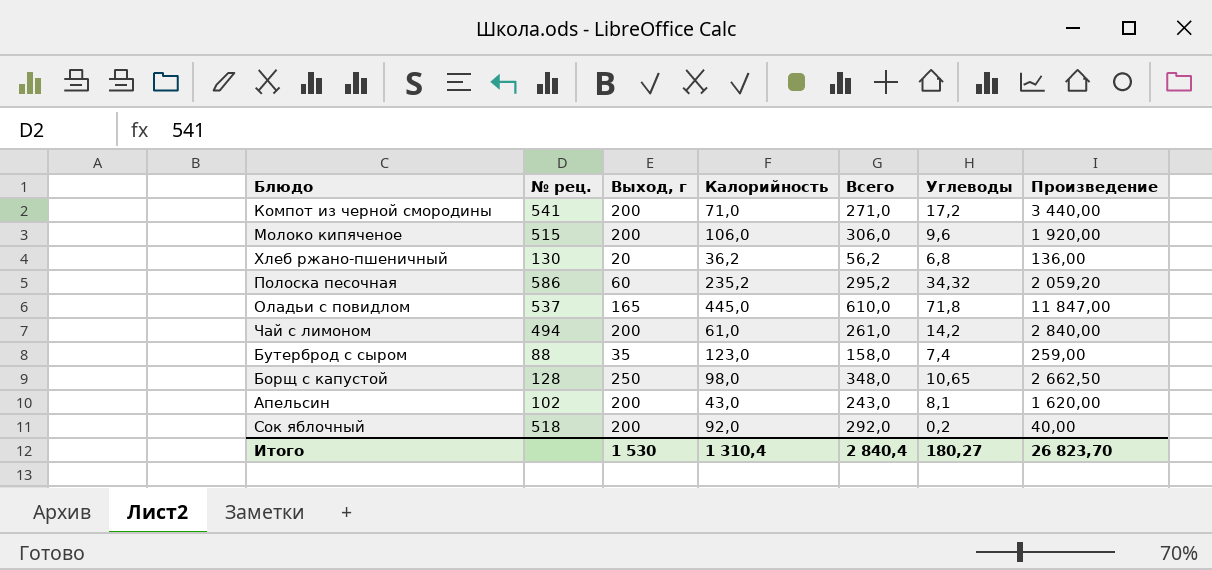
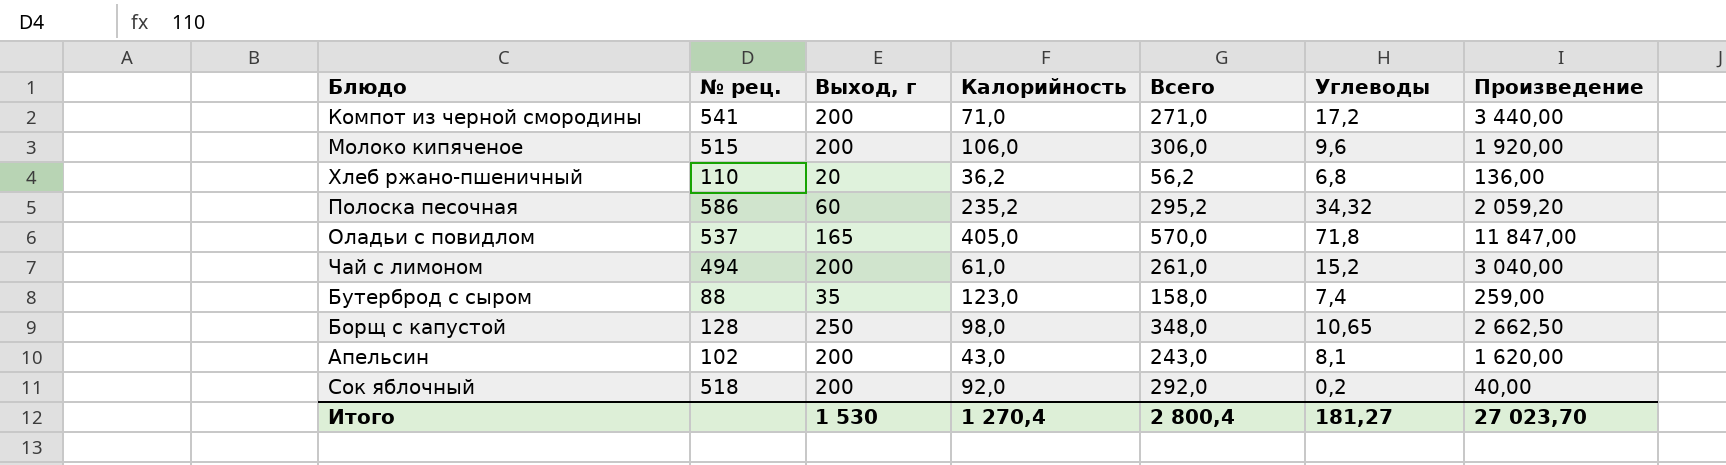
Хлеб ржано-пшеничный | № рец.: 130 -> 110
Оладьи с повидлом | Калорийность: 445,0 -> 405,0
Оладьи с повидлом | Всего: 610,0 -> 570,0
Чай с лимоном | Углеводы: 14,2 -> 15,2
Чай с лимоном | Произведение: 2 840,00 -> 3 040,00
Итого | Калорийность: 1 310,4 -> 1 270,4
Итого | Всего: 2 840,4 -> 2 800,4
Итого | Углеводы: 180,27 -> 181,27
Итого | Произведение: 26 823,70 -> 27 023,70

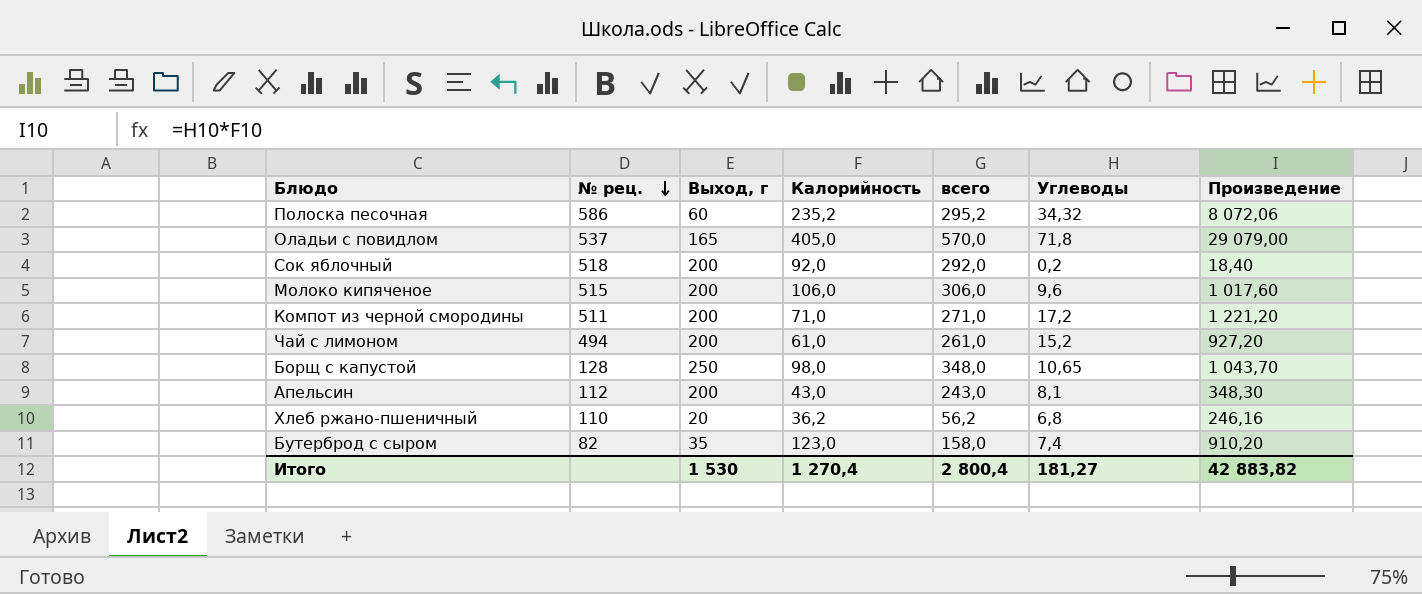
row order: none -> № рец. descending
column name: Всего -> всего
column Произведение | formula: [Выход, г] * [Углеводы] -> [Калорийность] * [Углеводы]
Компот из черной смородины | № рец.: 541 -> 511
Апельсин | № рец.: 102 -> 112
Бутерброд с сыром | № рец.: 88 -> 82
Итого | Произведение: 27 023,70 -> 42 883,82

